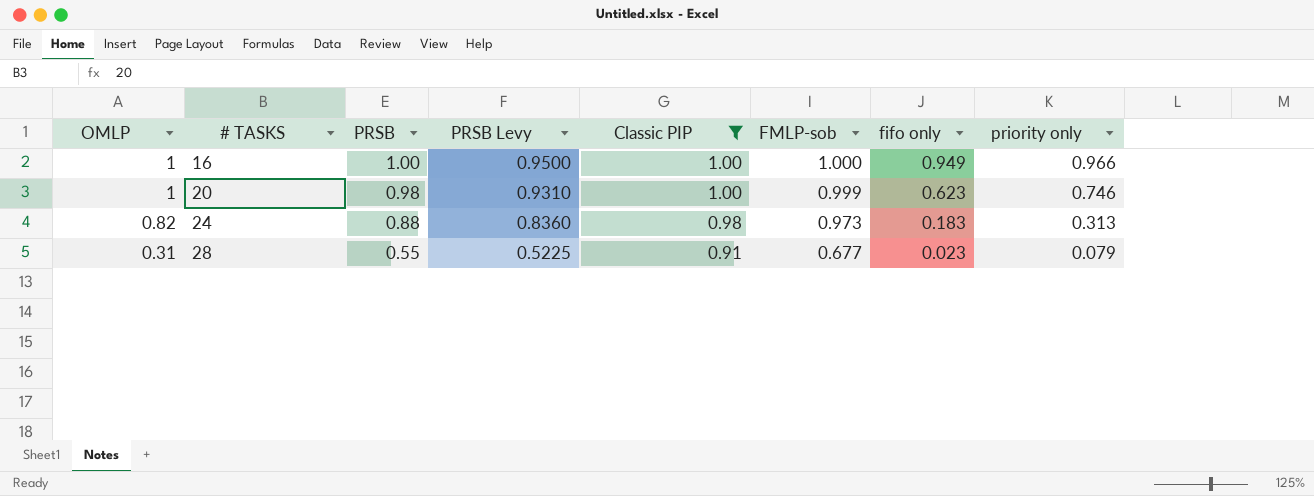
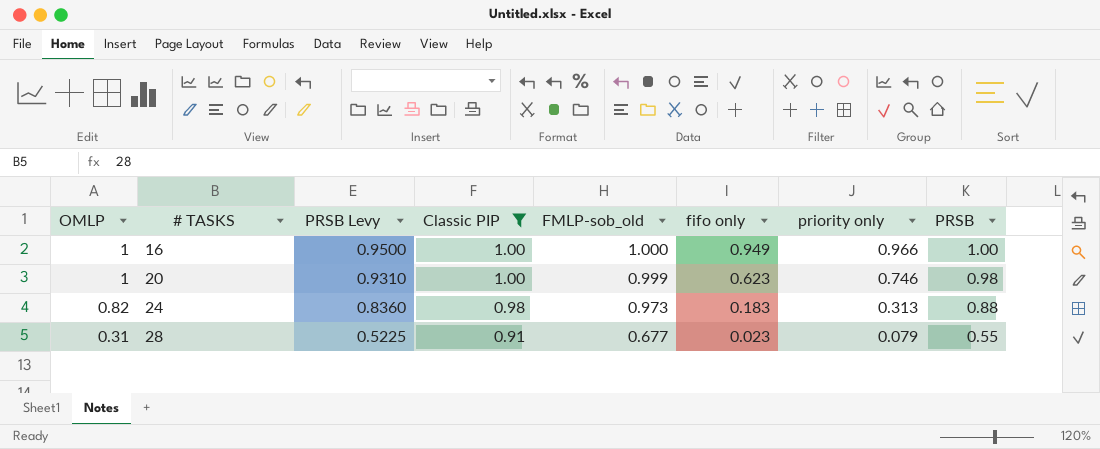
column name: FMLP-sob -> FMLP-sob_old
column PRSB | position: 3 -> 8

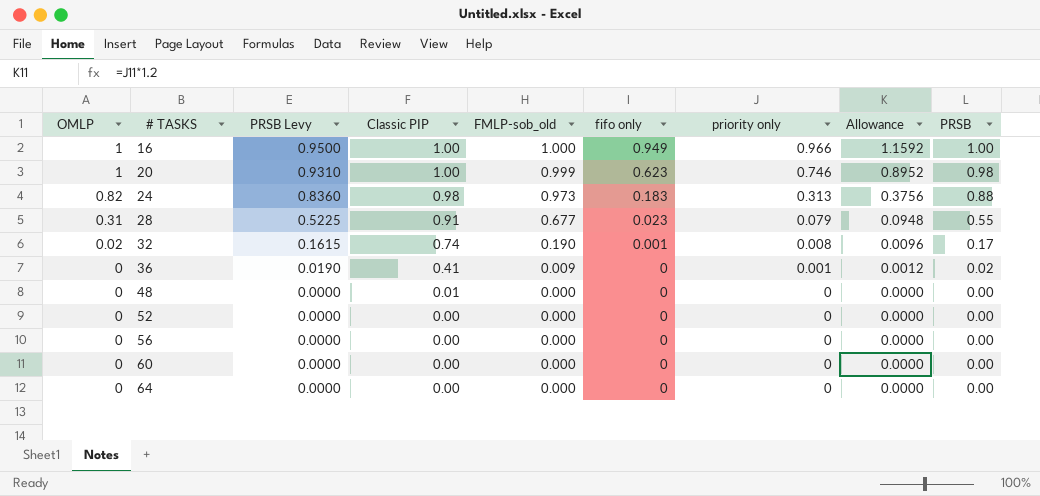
filter: Classic PIP >= 0.91 -> none
column Allowance | formula: none -> [priority only] * 1.2

